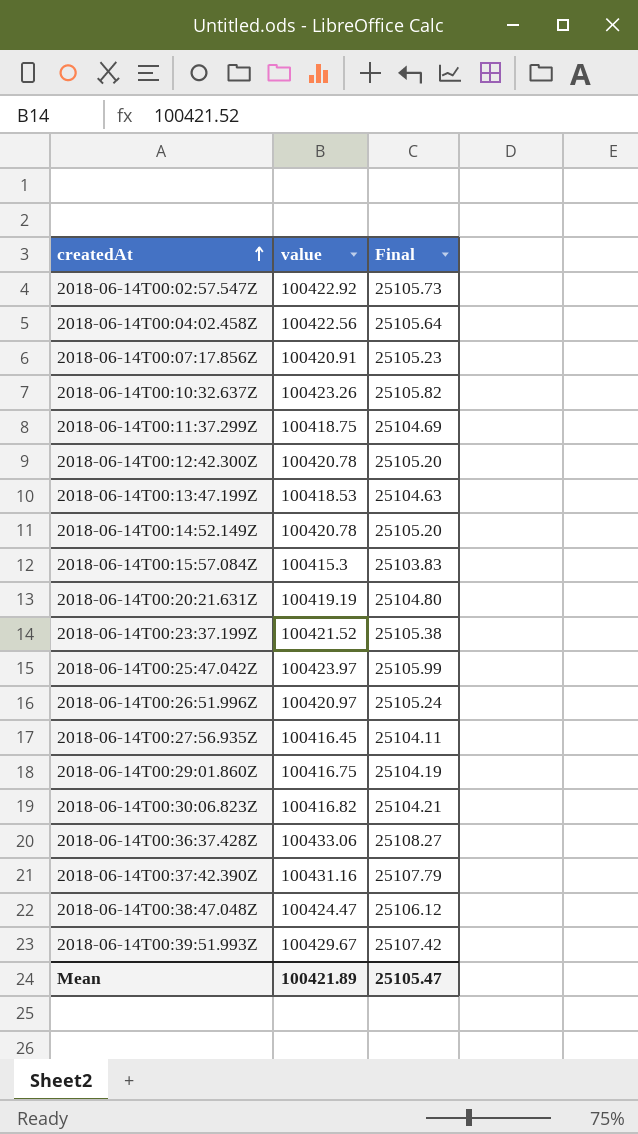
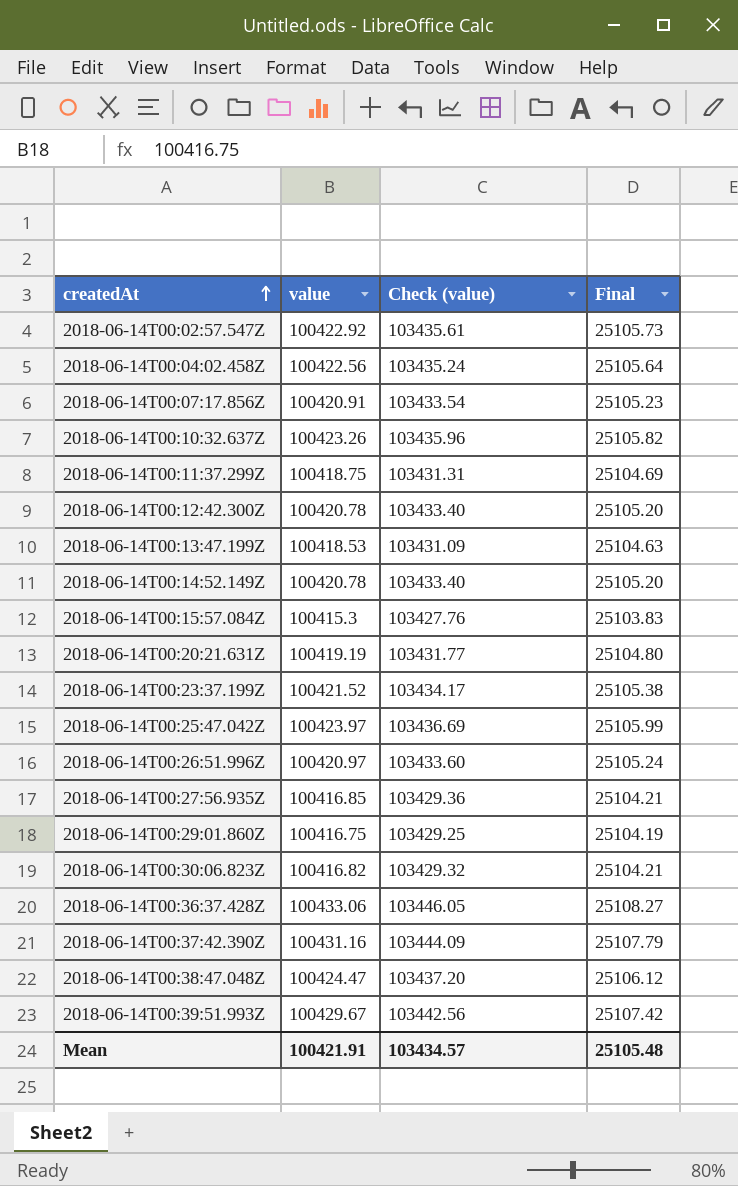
column Check (value) | formula: none -> [value] * 1.03
2018-06-14T00:27:56.935Z | value: 100416.45 -> 100416.85
2018-06-14T00:27:56.935Z | Final: 25104.11 -> 25104.21
Mean | value: 100421.89 -> 100421.91
Mean | Final: 25105.47 -> 25105.48

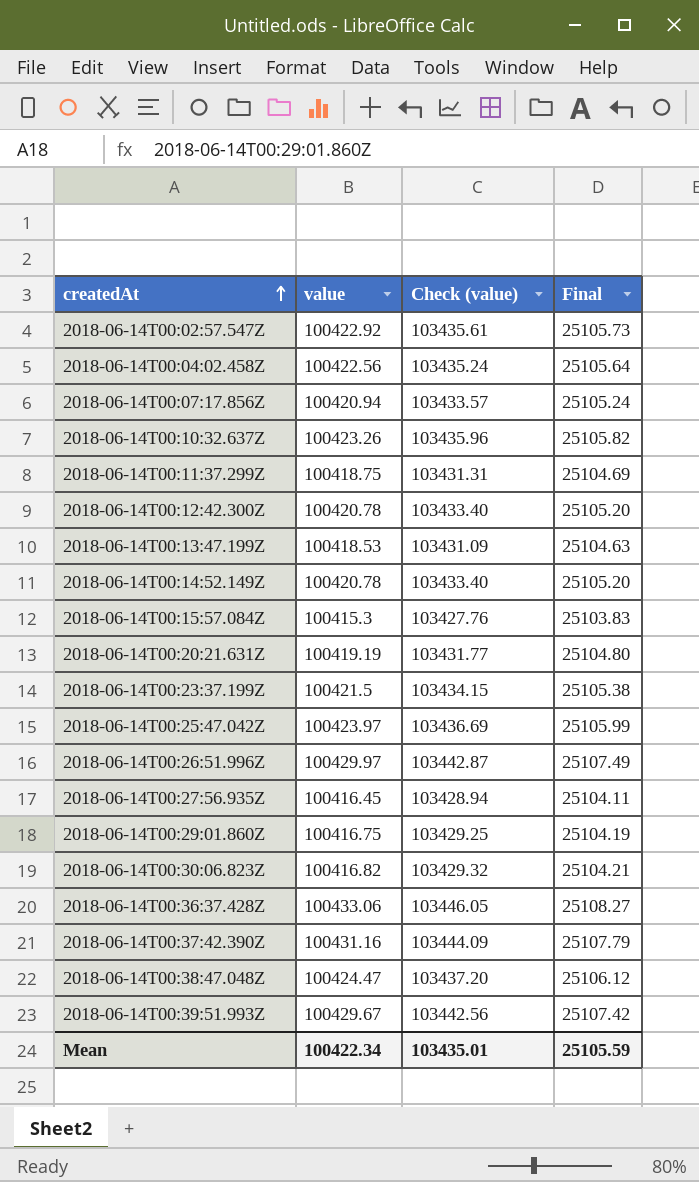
2018-06-14T00:07:17.856Z | value: 100420.91 -> 100420.94
2018-06-14T00:07:17.856Z | Check (value): 103433.54 -> 103433.57
2018-06-14T00:07:17.856Z | Final: 25105.23 -> 25105.24
2018-06-14T00:23:37.199Z | value: 100421.52 -> 100421.5
2018-06-14T00:23:37.199Z | Check (value): 103434.17 -> 103434.15
2018-06-14T00:26:51.996Z | value: 100420.97 -> 100429.97
2018-06-14T00:26:51.996Z | Check (value): 103433.60 -> 103442.87
2018-06-14T00:26:51.996Z | Final: 25105.24 -> 25107.49
2018-06-14T00:27:56.935Z | value: 100416.85 -> 100416.45
2018-06-14T00:27:56.935Z | Check (value): 103429.36 -> 103428.94
2018-06-14T00:27:56.935Z | Final: 25104.21 -> 25104.11
Mean | value: 100421.91 -> 100422.34
Mean | Check (value): 103434.57 -> 103435.01
Mean | Final: 25105.48 -> 25105.59

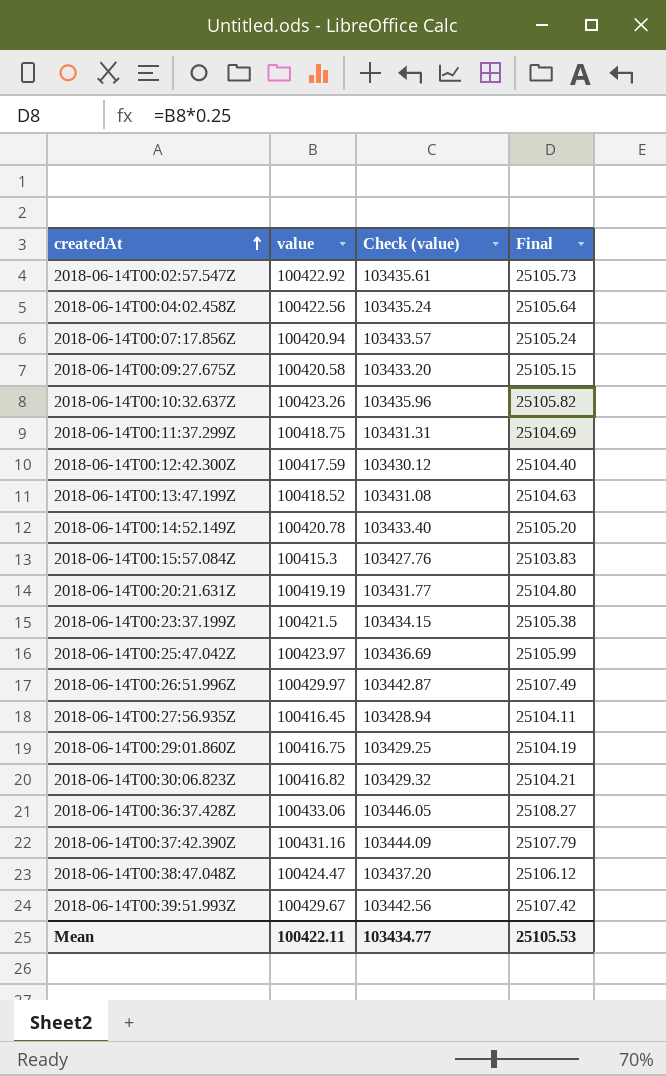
row 2018-06-14T00:09:27.675Z: none -> 100420.58 | 103433.20 | 25105.15
2018-06-14T00:12:42.300Z | value: 100420.78 -> 100417.59
2018-06-14T00:12:42.300Z | Check (value): 103433.40 -> 103430.12
2018-06-14T00:12:42.300Z | Final: 25105.20 -> 25104.40
2018-06-14T00:13:47.199Z | value: 100418.53 -> 100418.52
2018-06-14T00:13:47.199Z | Check (value): 103431.09 -> 103431.08
Mean | value: 100422.34 -> 100422.11
Mean | Check (value): 103435.01 -> 103434.77
Mean | Final: 25105.59 -> 25105.53

